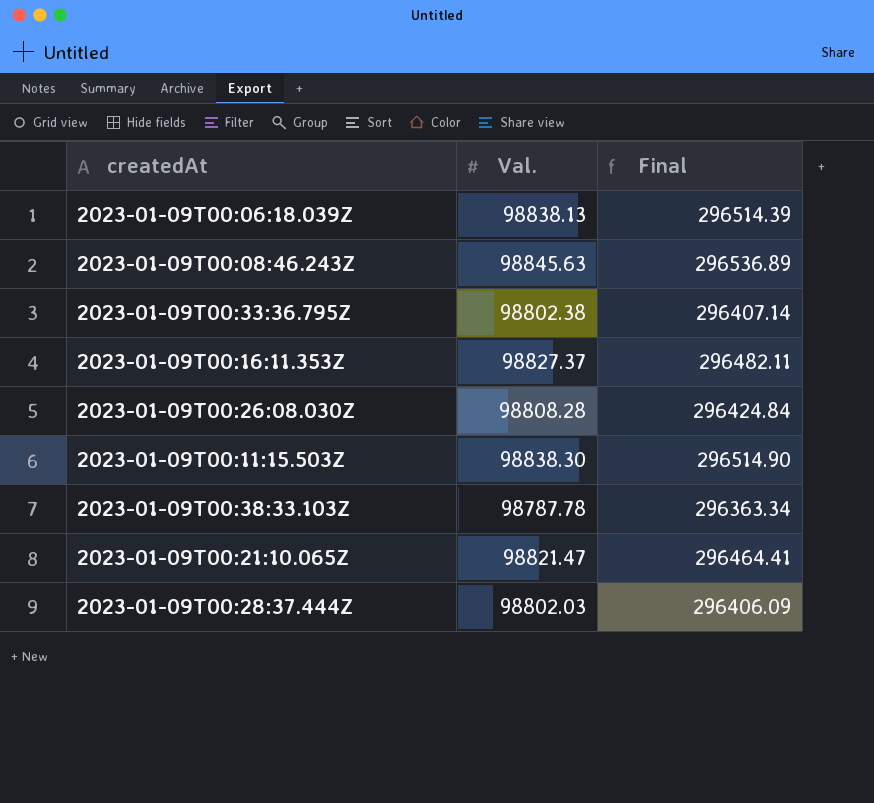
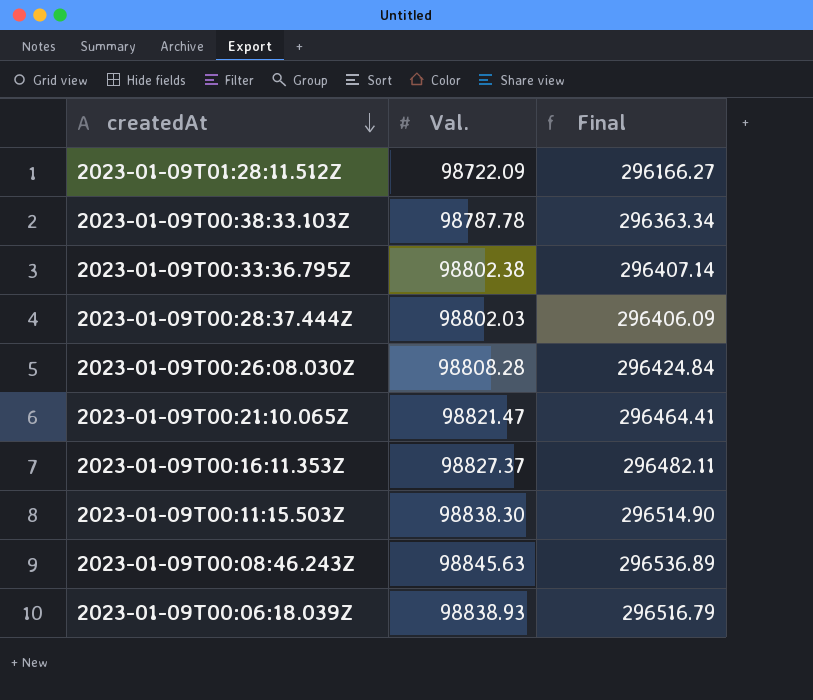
row order: none -> createdAt descending
row 2023-01-09T01:28:11.512Z: none -> 98722.09 | 296166.27
2023-01-09T00:06:18.039Z | Val.: 98838.13 -> 98838.93
2023-01-09T00:06:18.039Z | Final: 296514.39 -> 296516.79

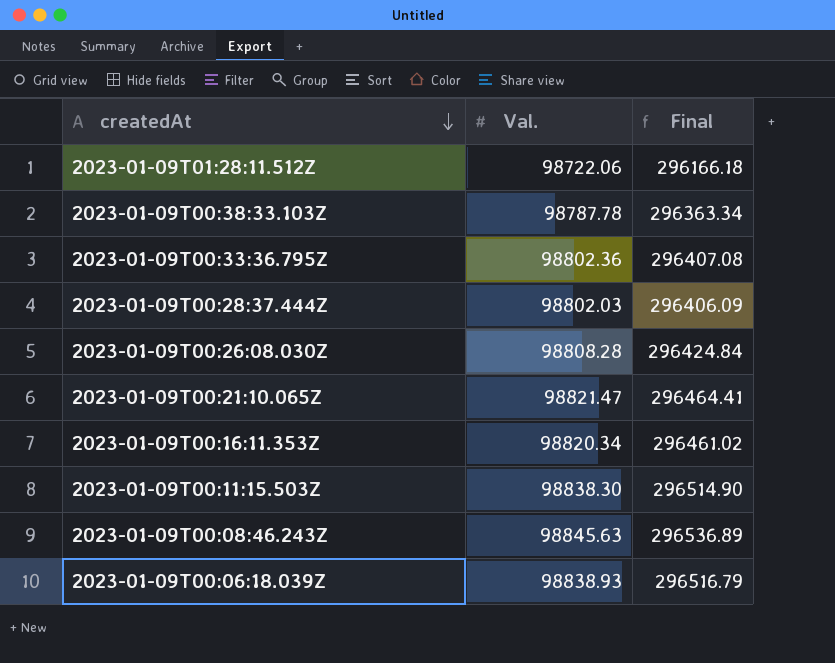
2023-01-09T01:28:11.512Z | Val.: 98722.09 -> 98722.06
2023-01-09T01:28:11.512Z | Final: 296166.27 -> 296166.18
2023-01-09T00:33:36.795Z | Val.: 98802.38 -> 98802.36
2023-01-09T00:33:36.795Z | Final: 296407.14 -> 296407.08
2023-01-09T00:16:11.353Z | Val.: 98827.37 -> 98820.34
2023-01-09T00:16:11.353Z | Final: 296482.11 -> 296461.02

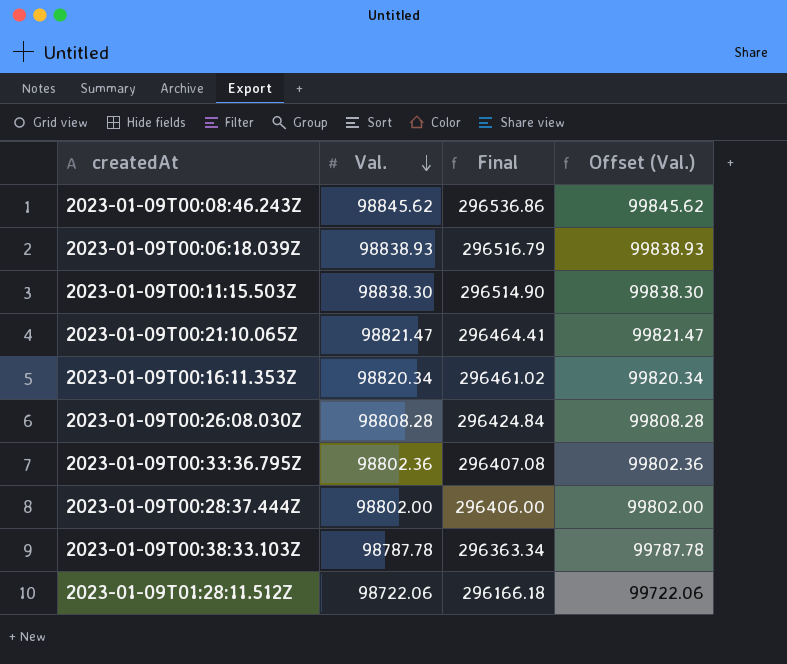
row order: createdAt descending -> Val. descending
column Offset (Val.) | formula: none -> [Val.] + 1000
2023-01-09T00:08:46.243Z | Val.: 98845.63 -> 98845.62
2023-01-09T00:08:46.243Z | Final: 296536.89 -> 296536.86
2023-01-09T00:28:37.444Z | Val.: 98802.03 -> 98802.00
2023-01-09T00:28:37.444Z | Final: 296406.09 -> 296406.00

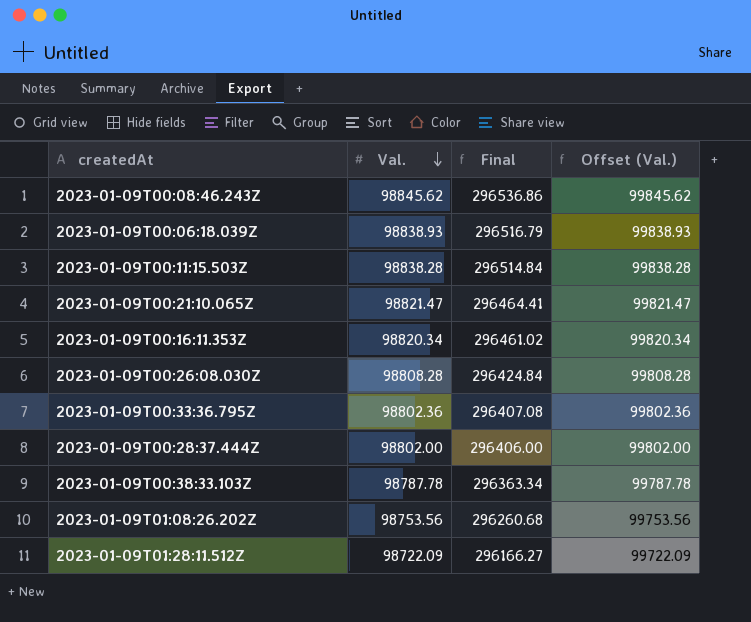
2023-01-09T00:11:15.503Z | Val.: 98838.30 -> 98838.28
2023-01-09T00:11:15.503Z | Final: 296514.90 -> 296514.84
2023-01-09T00:11:15.503Z | Offset (Val.): 99838.30 -> 99838.28
row 2023-01-09T01:08:26.202Z: none -> 98753.56 | 296260.68 | 99753.56
2023-01-09T01:28:11.512Z | Val.: 98722.06 -> 98722.09
2023-01-09T01:28:11.512Z | Final: 296166.18 -> 296166.27
2023-01-09T01:28:11.512Z | Offset (Val.): 99722.06 -> 99722.09

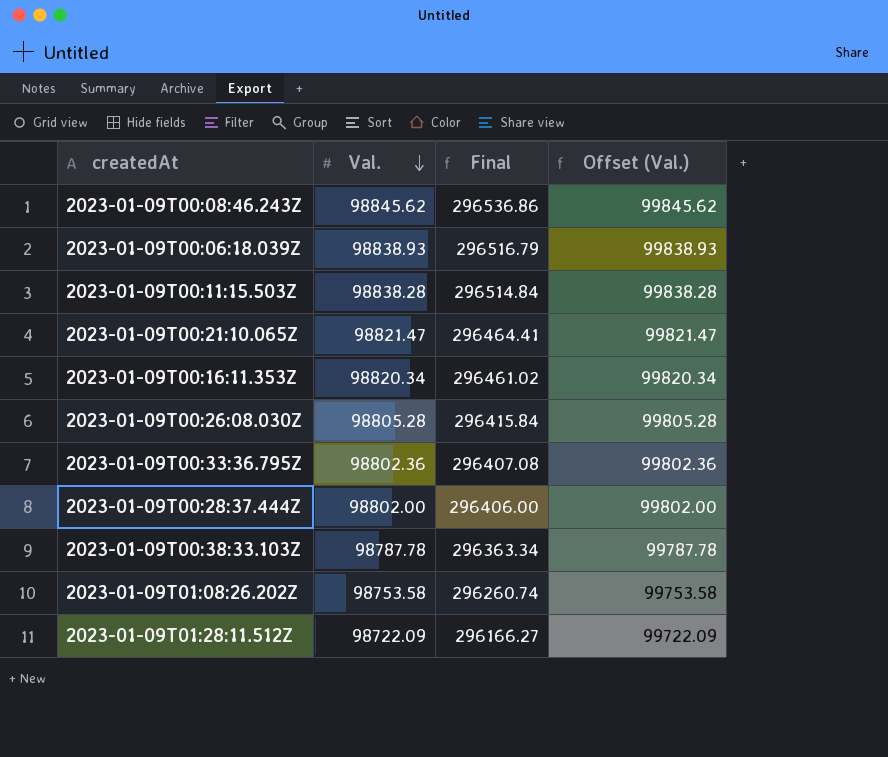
2023-01-09T00:26:08.030Z | Val.: 98808.28 -> 98805.28
2023-01-09T00:26:08.030Z | Final: 296424.84 -> 296415.84
2023-01-09T00:26:08.030Z | Offset (Val.): 99808.28 -> 99805.28
2023-01-09T01:08:26.202Z | Val.: 98753.56 -> 98753.58
2023-01-09T01:08:26.202Z | Final: 296260.68 -> 296260.74
2023-01-09T01:08:26.202Z | Offset (Val.): 99753.56 -> 99753.58

